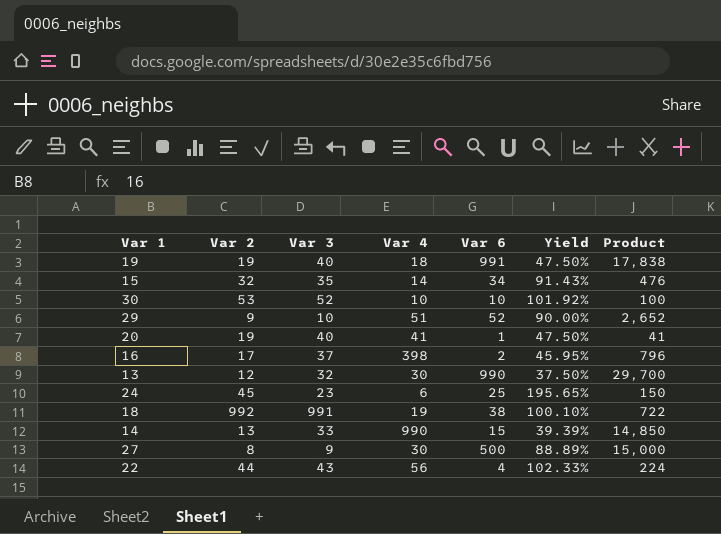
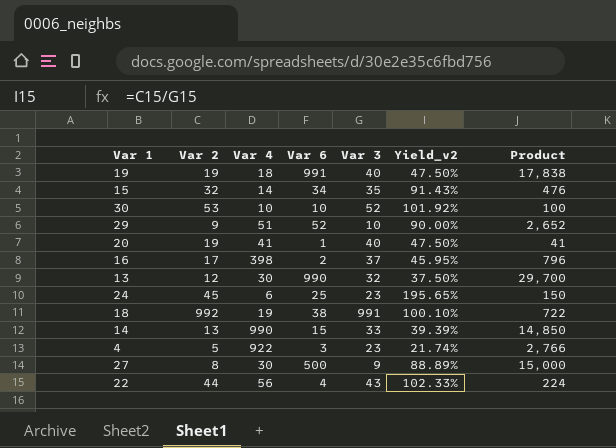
column Var 3 | position: 3 -> 5
column name: Yield -> Yield_v2
row 4: none -> 5 | 922 | 3 | 23 | 21.74% | 2,766

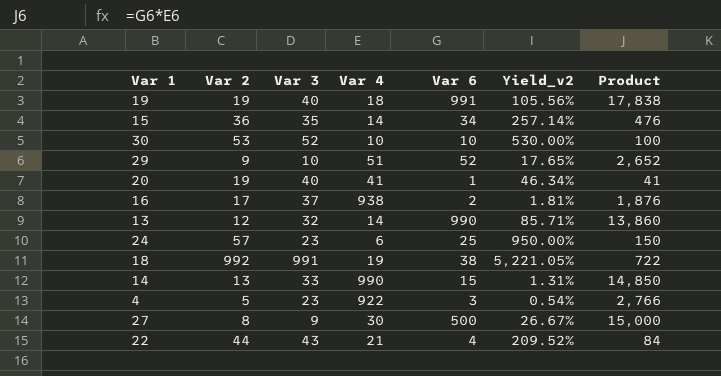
column Var 3 | position: 5 -> 3
column Yield_v2 | formula: [Var 2] / [Var 3] -> [Var 2] / [Var 4]
15 | Var 2: 32 -> 36
16 | Var 4: 398 -> 938
16 | Product: 796 -> 1,876
13 | Var 4: 30 -> 14
13 | Product: 29,700 -> 13,860
24 | Var 2: 45 -> 57
22 | Var 4: 56 -> 21
22 | Product: 224 -> 84

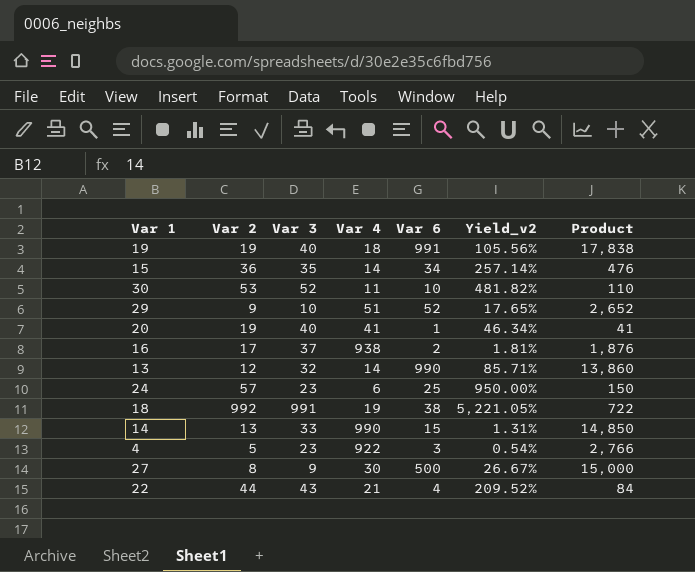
30 | Var 4: 10 -> 11
30 | Yield_v2: 530.00% -> 481.82%
30 | Product: 100 -> 110

